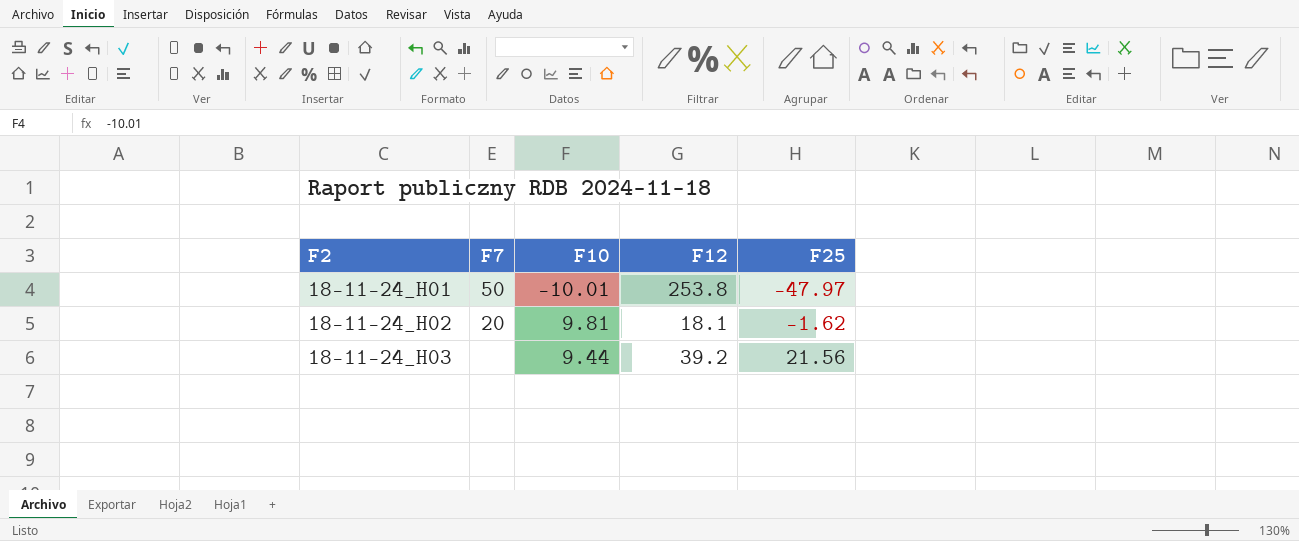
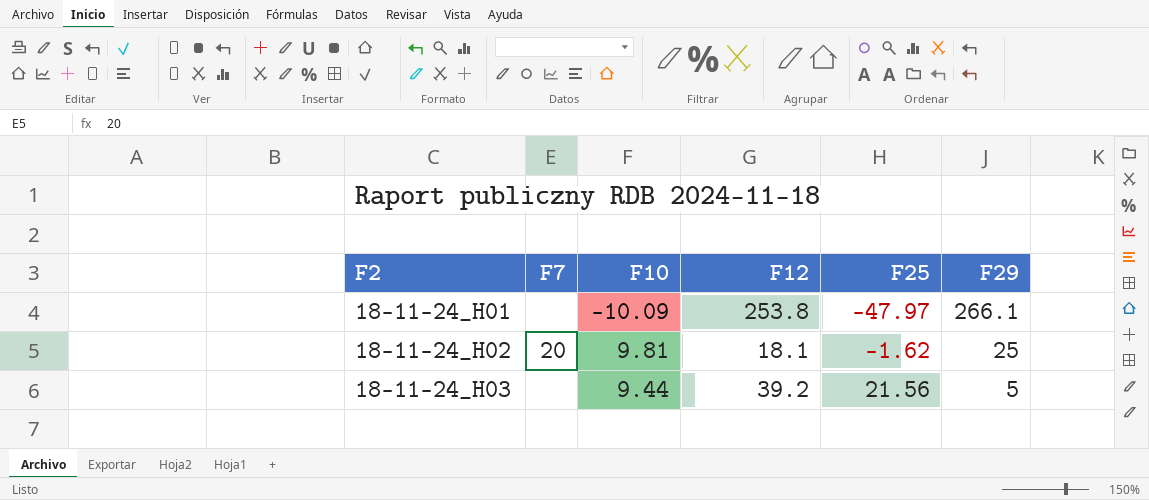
column F29 | position: none -> 6
18-11-24_H01 | F7: 50 -> none
18-11-24_H01 | F10: -10.01 -> -10.09

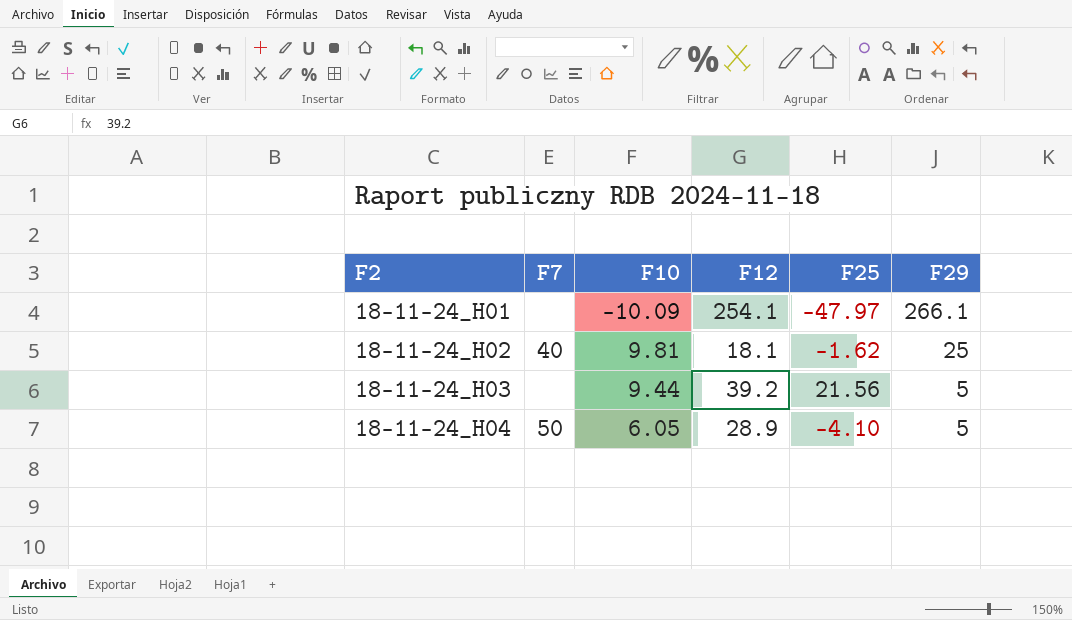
18-11-24_H01 | F12: 253.8 -> 254.1
18-11-24_H02 | F7: 20 -> 40
row 18-11-24_H04: none -> 50 | 6.05 | 28.9 | -4.10 | 5

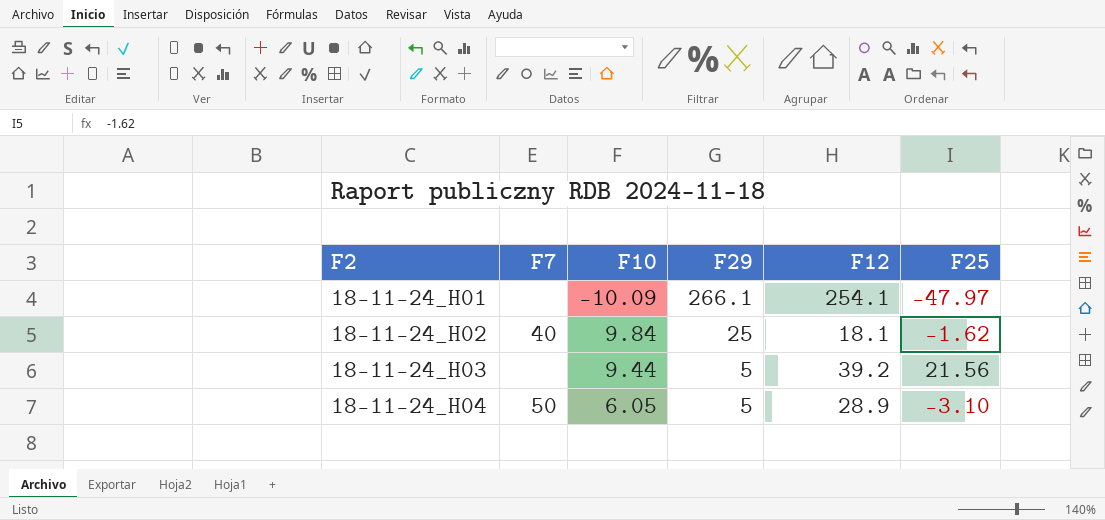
column F29 | position: 6 -> 4
18-11-24_H02 | F10: 9.81 -> 9.84
18-11-24_H04 | F25: -4.10 -> -3.10

